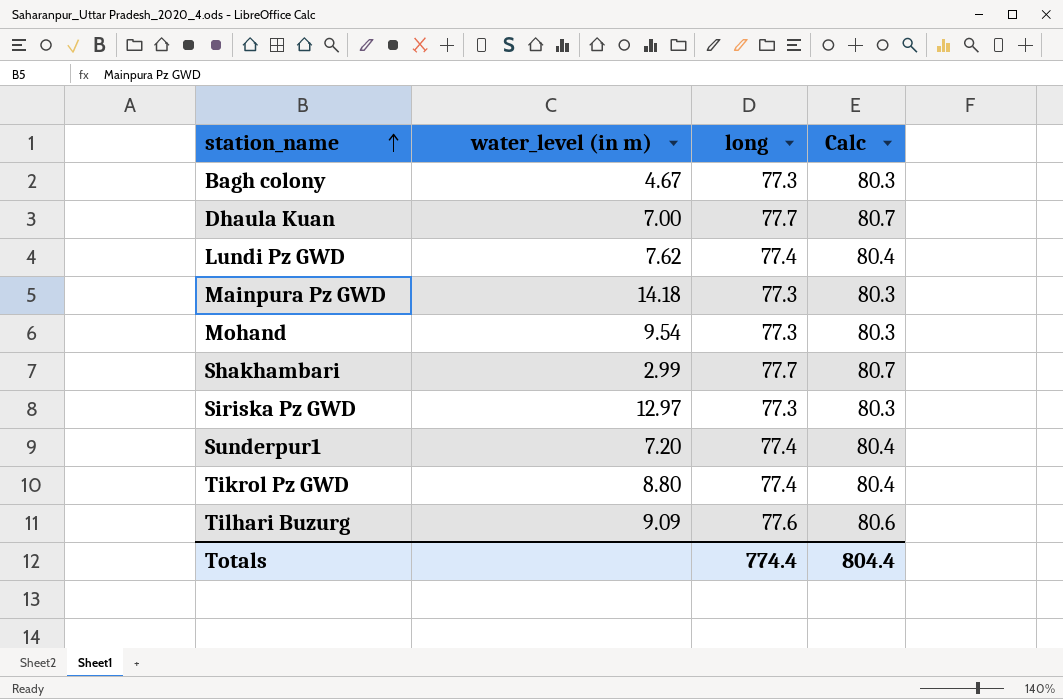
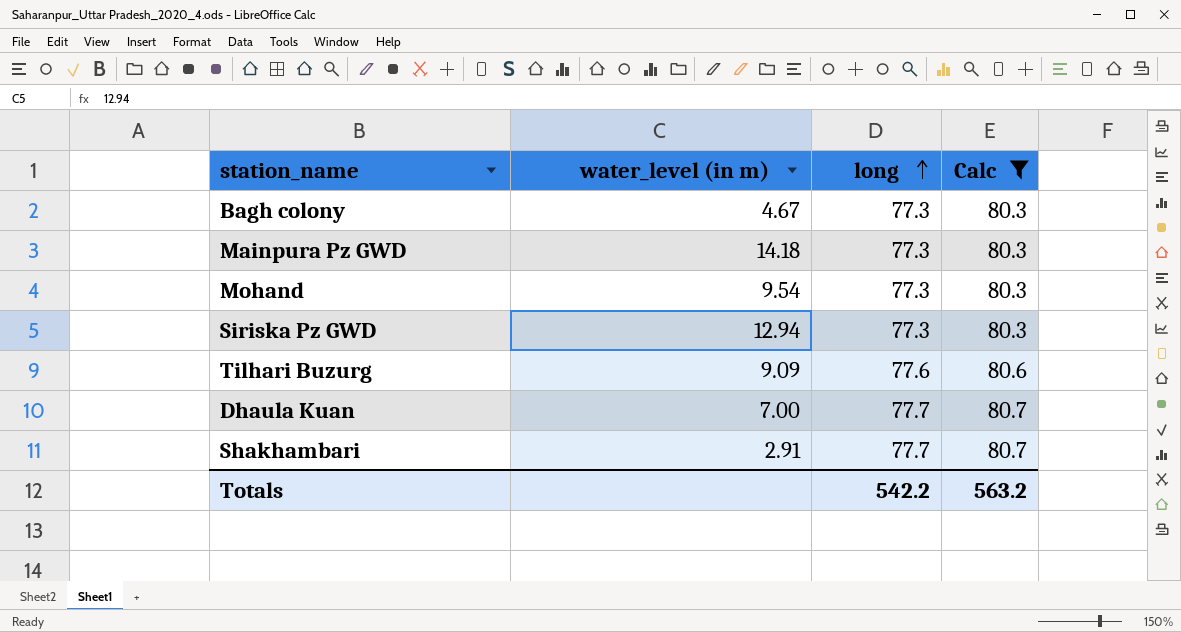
filter: none -> Calc != 80.4
row order: station_name ascending -> long ascending
Siriska Pz GWD | water_level (in m): 12.97 -> 12.94
Shakhambari | water_level (in m): 2.99 -> 2.91
Totals | long: 774.4 -> 542.2
Totals | Calc: 804.4 -> 563.2

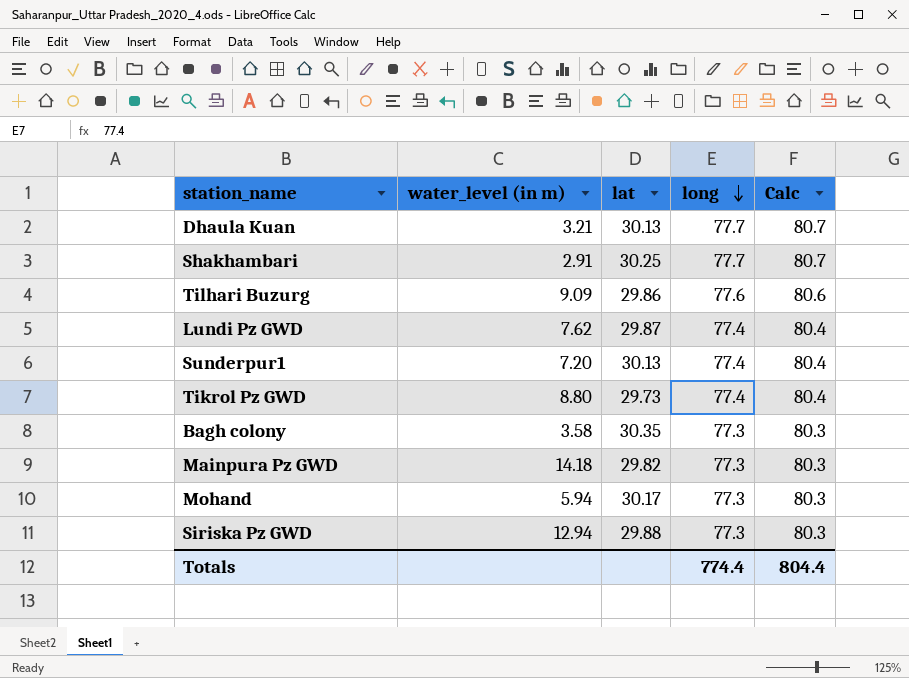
filter: Calc != 80.4 -> none
row order: long ascending -> long descending
column lat | position: none -> 3
Dhaula Kuan | water_level (in m): 7.00 -> 3.21
Bagh colony | water_level (in m): 4.67 -> 3.58
Mohand | water_level (in m): 9.54 -> 5.94
Totals | long: 542.2 -> 774.4
Totals | Calc: 563.2 -> 804.4

